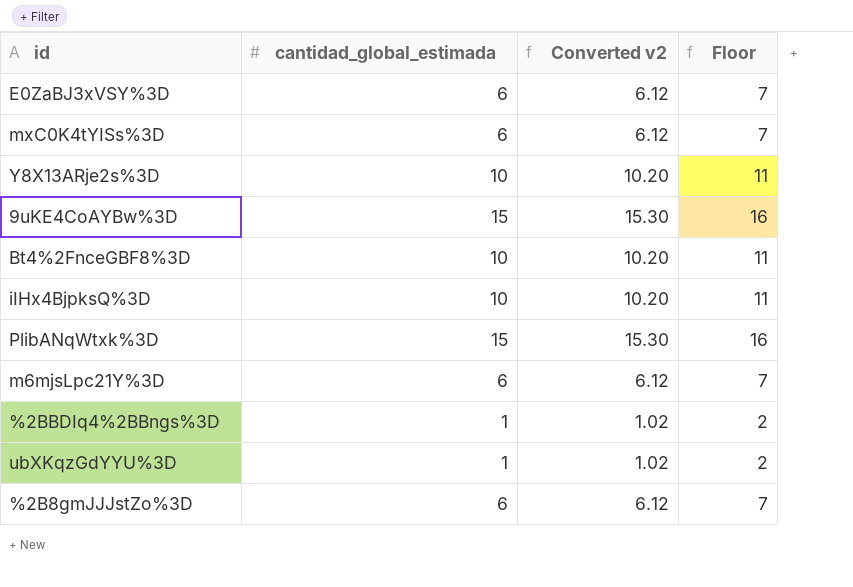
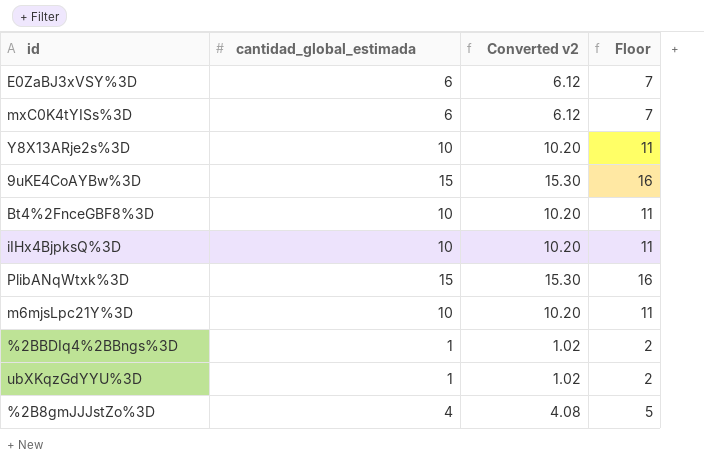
m6mjsLpc21Y%3D | cantidad_global_estimada: 6 -> 10
m6mjsLpc21Y%3D | Converted v2: 6.12 -> 10.20
m6mjsLpc21Y%3D | Floor: 7 -> 11
%2B8gmJJJstZo%3D | cantidad_global_estimada: 6 -> 4
%2B8gmJJJstZo%3D | Converted v2: 6.12 -> 4.08
%2B8gmJJJstZo%3D | Floor: 7 -> 5

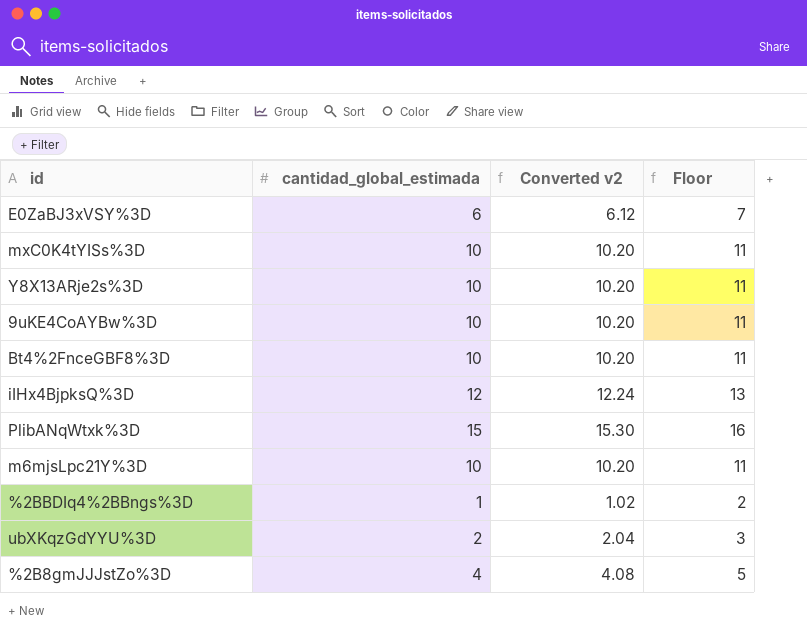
mxC0K4tYISs%3D | cantidad_global_estimada: 6 -> 10
mxC0K4tYISs%3D | Converted v2: 6.12 -> 10.20
mxC0K4tYISs%3D | Floor: 7 -> 11
9uKE4CoAYBw%3D | cantidad_global_estimada: 15 -> 10
9uKE4CoAYBw%3D | Converted v2: 15.30 -> 10.20
9uKE4CoAYBw%3D | Floor: 16 -> 11
iIHx4BjpksQ%3D | cantidad_global_estimada: 10 -> 12
iIHx4BjpksQ%3D | Converted v2: 10.20 -> 12.24
iIHx4BjpksQ%3D | Floor: 11 -> 13
ubXKqzGdYYU%3D | cantidad_global_estimada: 1 -> 2
ubXKqzGdYYU%3D | Converted v2: 1.02 -> 2.04
ubXKqzGdYYU%3D | Floor: 2 -> 3

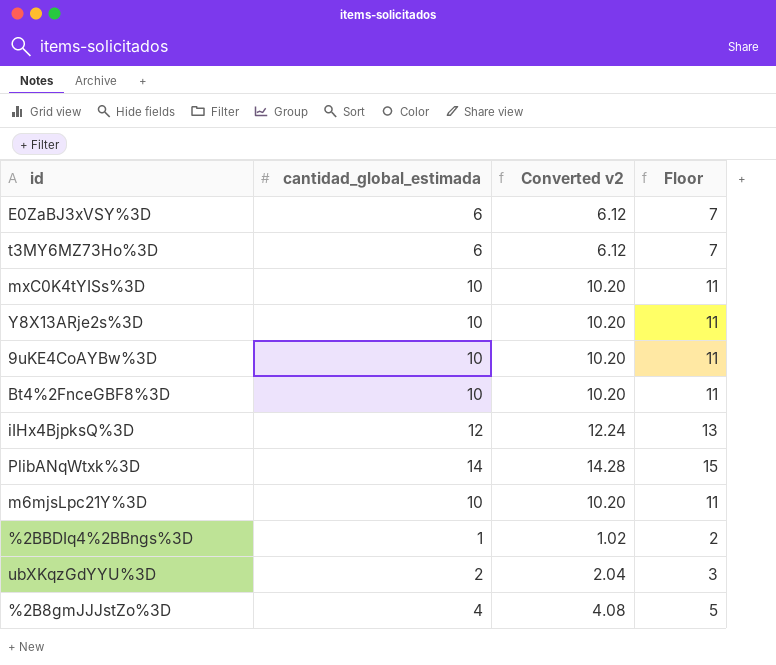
row t3MY6MZ73Ho%3D: none -> 6 | 6.12 | 7
PlibANqWtxk%3D | cantidad_global_estimada: 15 -> 14
PlibANqWtxk%3D | Converted v2: 15.30 -> 14.28
PlibANqWtxk%3D | Floor: 16 -> 15

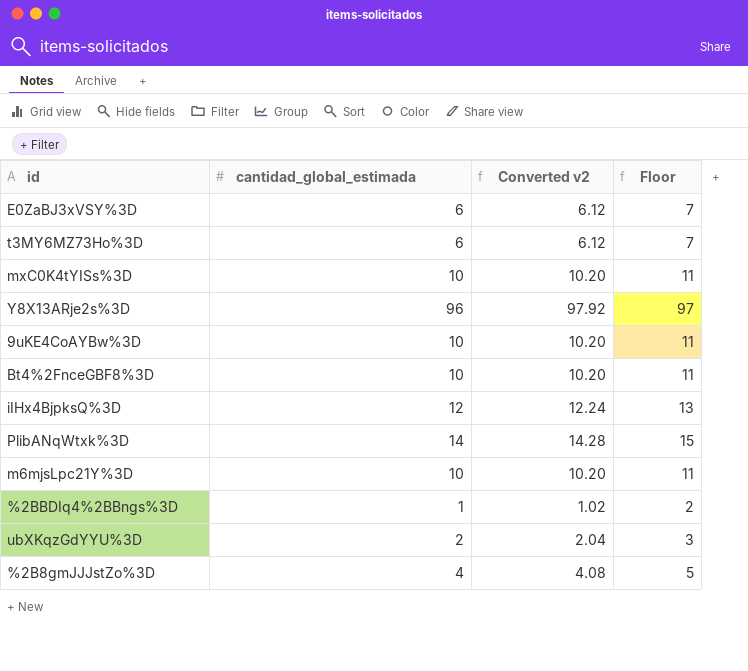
Y8X13ARje2s%3D | cantidad_global_estimada: 10 -> 96
Y8X13ARje2s%3D | Converted v2: 10.20 -> 97.92
Y8X13ARje2s%3D | Floor: 11 -> 97

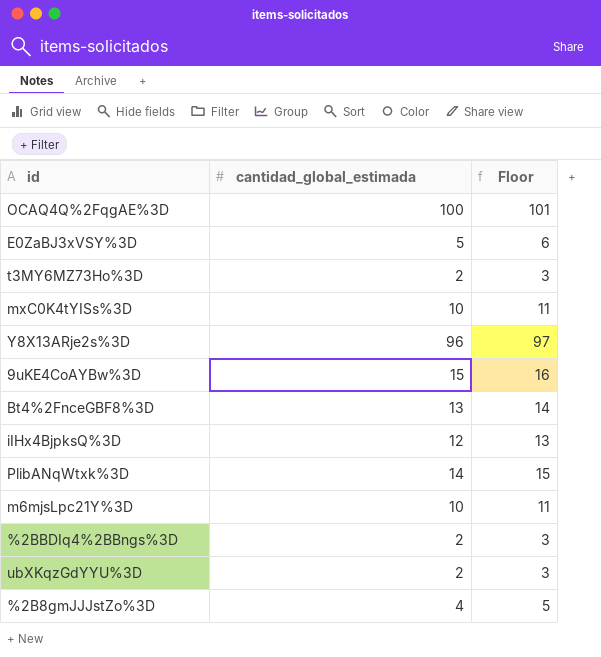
column Converted v2 | formula: [cantidad_global_estimada] * 1.02 -> none
row OCAQ4Q%2FqgAE%3D: none -> 100 | 101
E0ZaBJ3xVSY%3D | cantidad_global_estimada: 6 -> 5
E0ZaBJ3xVSY%3D | Floor: 7 -> 6
t3MY6MZ73Ho%3D | cantidad_global_estimada: 6 -> 2
t3MY6MZ73Ho%3D | Floor: 7 -> 3
9uKE4CoAYBw%3D | cantidad_global_estimada: 10 -> 15
9uKE4CoAYBw%3D | Floor: 11 -> 16
Bt4%2FnceGBF8%3D | cantidad_global_estimada: 10 -> 13
Bt4%2FnceGBF8%3D | Floor: 11 -> 14
%2BBDIq4%2BBngs%3D | cantidad_global_estimada: 1 -> 2
%2BBDIq4%2BBngs%3D | Floor: 2 -> 3

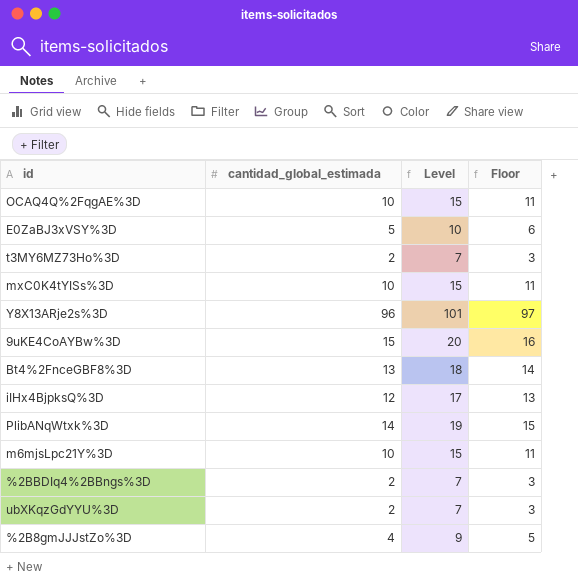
column Level | formula: none -> [cantidad_global_estimada] + 5
OCAQ4Q%2FqgAE%3D | cantidad_global_estimada: 100 -> 10
OCAQ4Q%2FqgAE%3D | Floor: 101 -> 11

